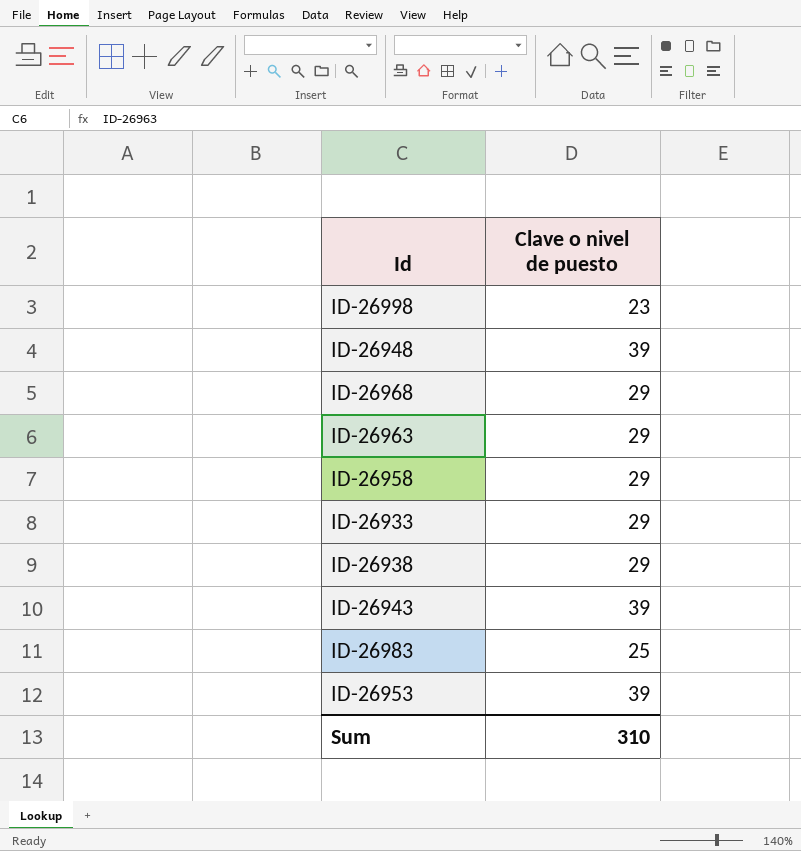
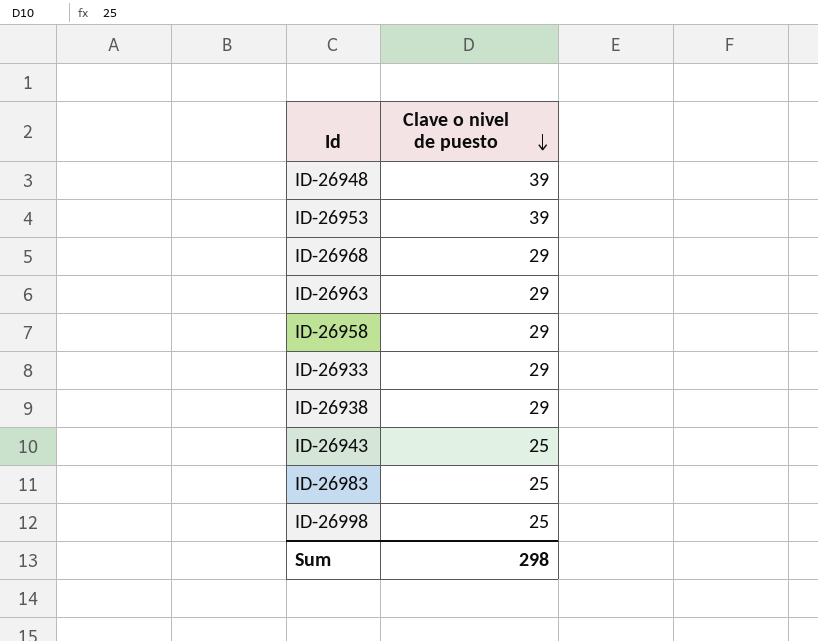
row order: none -> Clave o nivel de puesto descending
ID-26943 | Clave o nivel de puesto: 39 -> 25
ID-26998 | Clave o nivel de puesto: 23 -> 25
Sum | Clave o nivel de puesto: 310 -> 298

